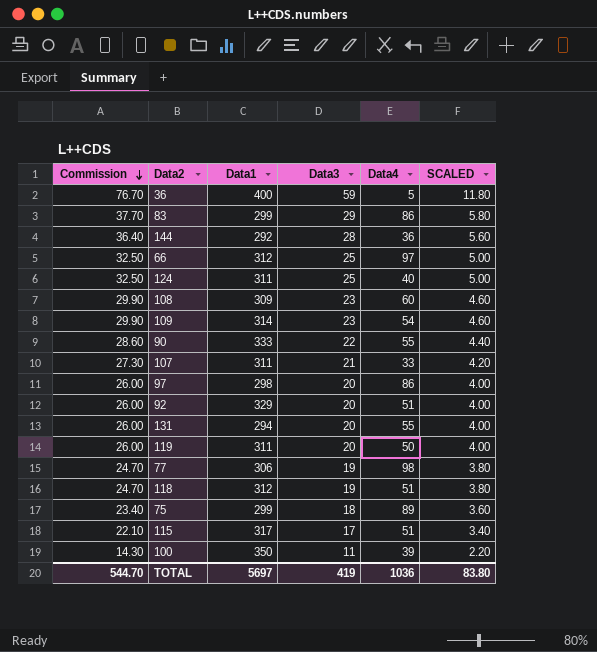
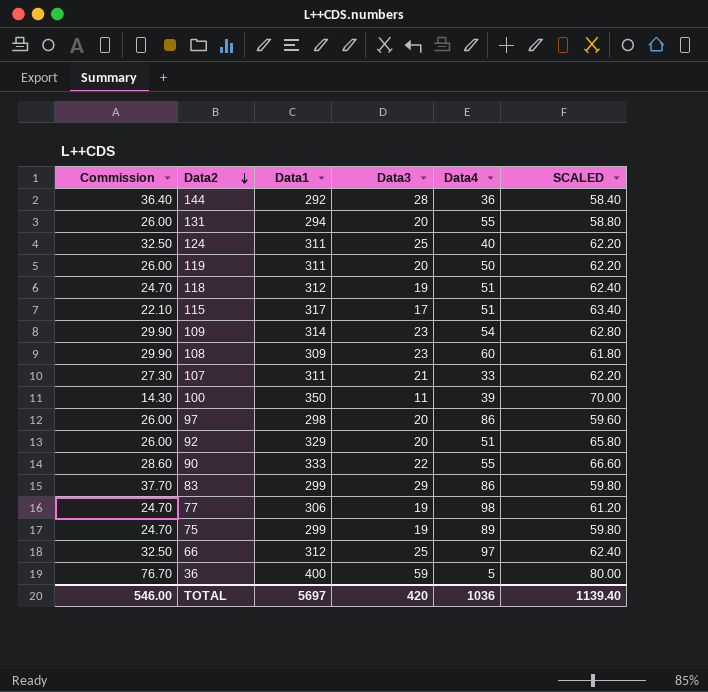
row order: Commission descending -> Data2 descending
column SCALED | formula: [Data3] * 0.2 -> [Data1] * 0.2
75 | Commission: 23.40 -> 24.70
75 | Data3: 18 -> 19
TOTAL | Commission: 544.70 -> 546.00
TOTAL | Data3: 419 -> 420
TOTAL | SCALED: 83.80 -> 1139.40

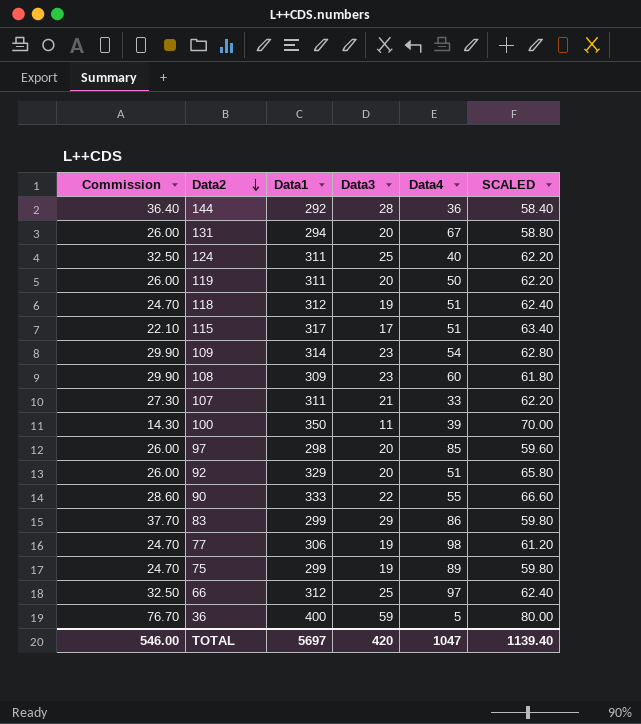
131 | Data4: 55 -> 67
97 | Data4: 86 -> 85
TOTAL | Data4: 1036 -> 1047

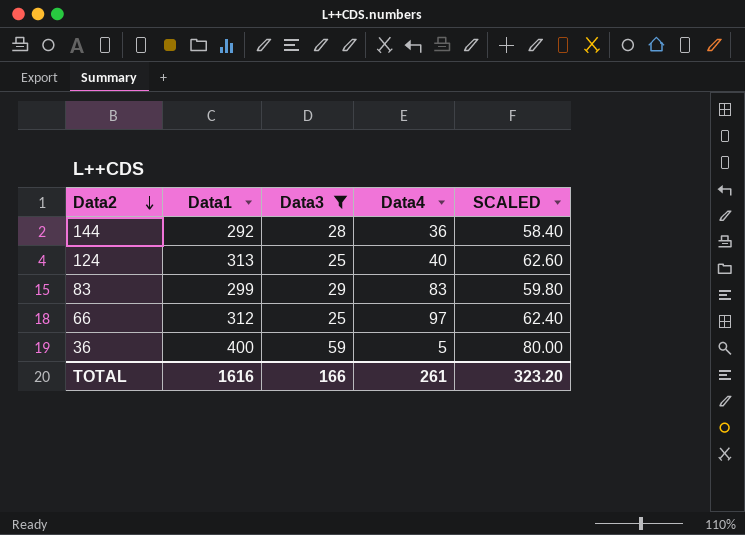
filter: none -> Data3 >= 25
column Commission | formula: [Data3] * 1.3 -> none
124 | Data1: 311 -> 313
124 | SCALED: 62.20 -> 62.60
83 | Data4: 86 -> 83
TOTAL | Data1: 5697 -> 1616
TOTAL | Data3: 420 -> 166
TOTAL | Data4: 1047 -> 261
TOTAL | SCALED: 1139.40 -> 323.20

